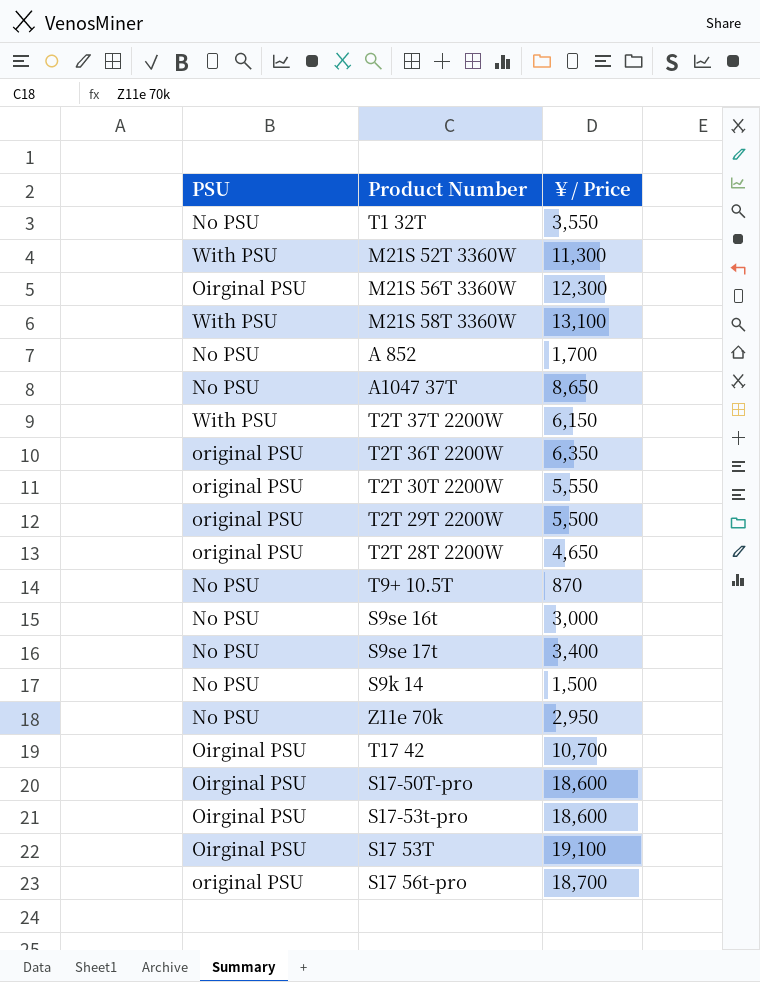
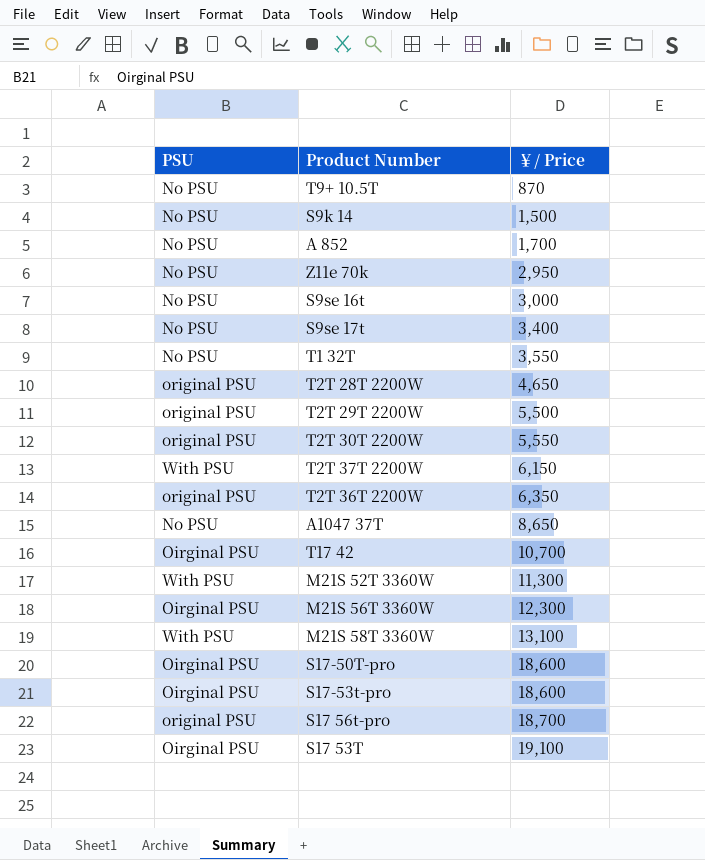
row order: none -> ￥/ Price ascending

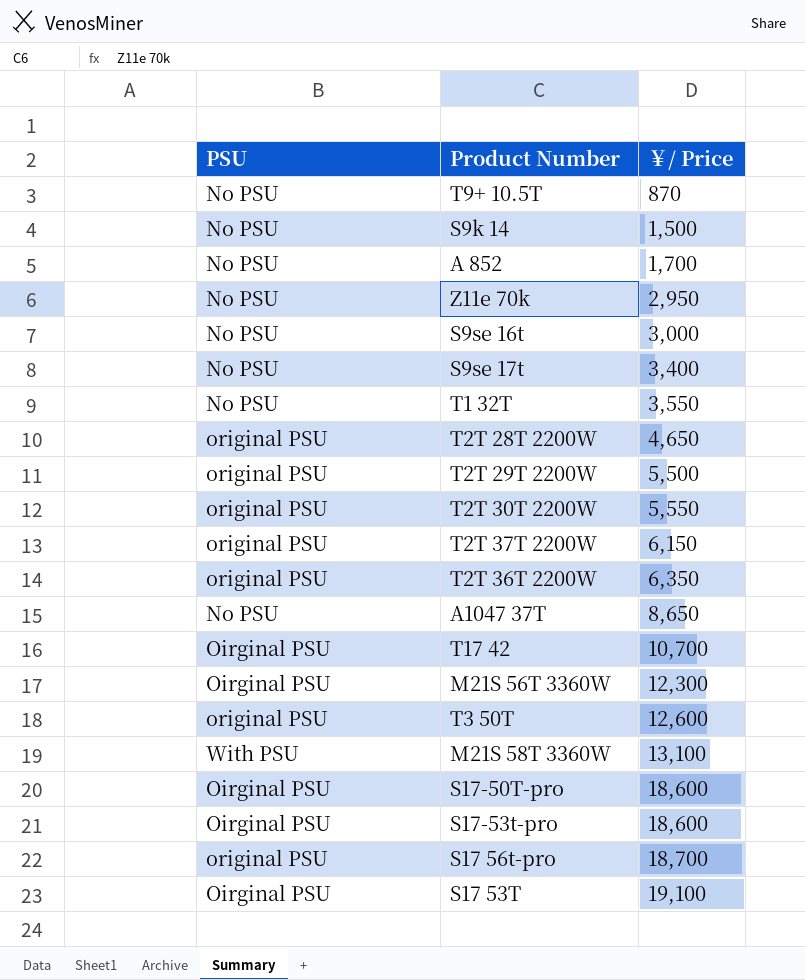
row M21S 52T 3360W: With PSU | 11,300 -> none
T2T 37T 2200W | PSU: With PSU -> original PSU
row T3 50T: none -> original PSU | 12,600

